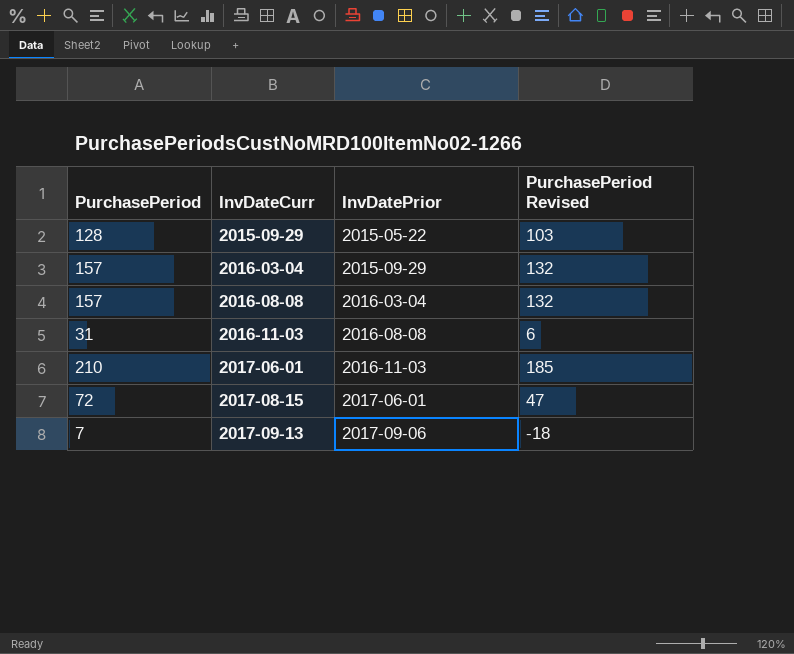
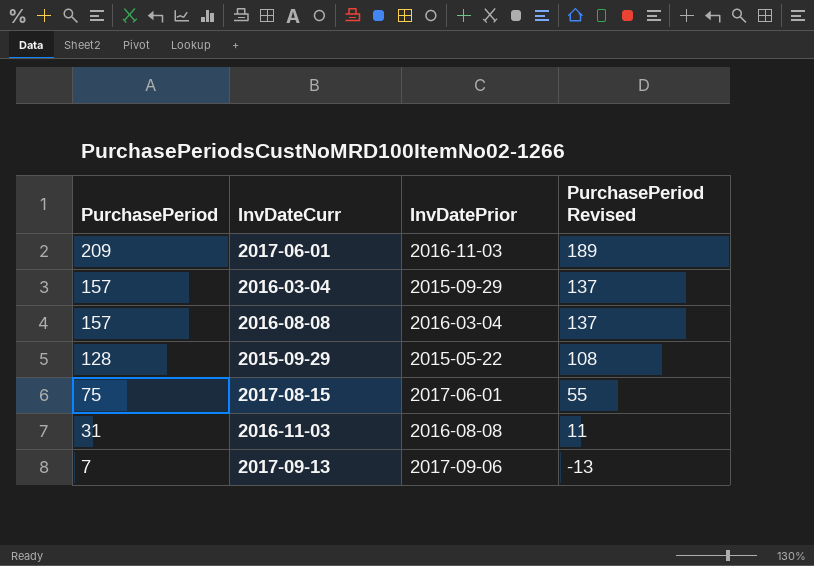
row order: InvDateCurr ascending -> PurchasePeriod descending
column PurchasePeriod Revised | formula: [PurchasePeriod] - 25 -> [PurchasePeriod] - 20
2017-06-01 | PurchasePeriod: 210 -> 209
2017-08-15 | PurchasePeriod: 72 -> 75

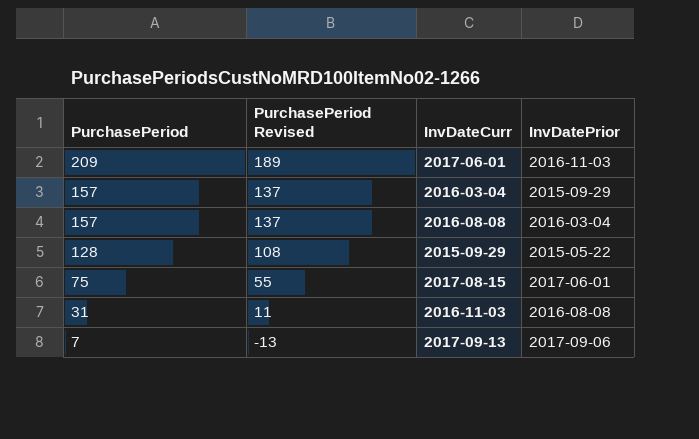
column PurchasePeriod Revised | position: 4 -> 2

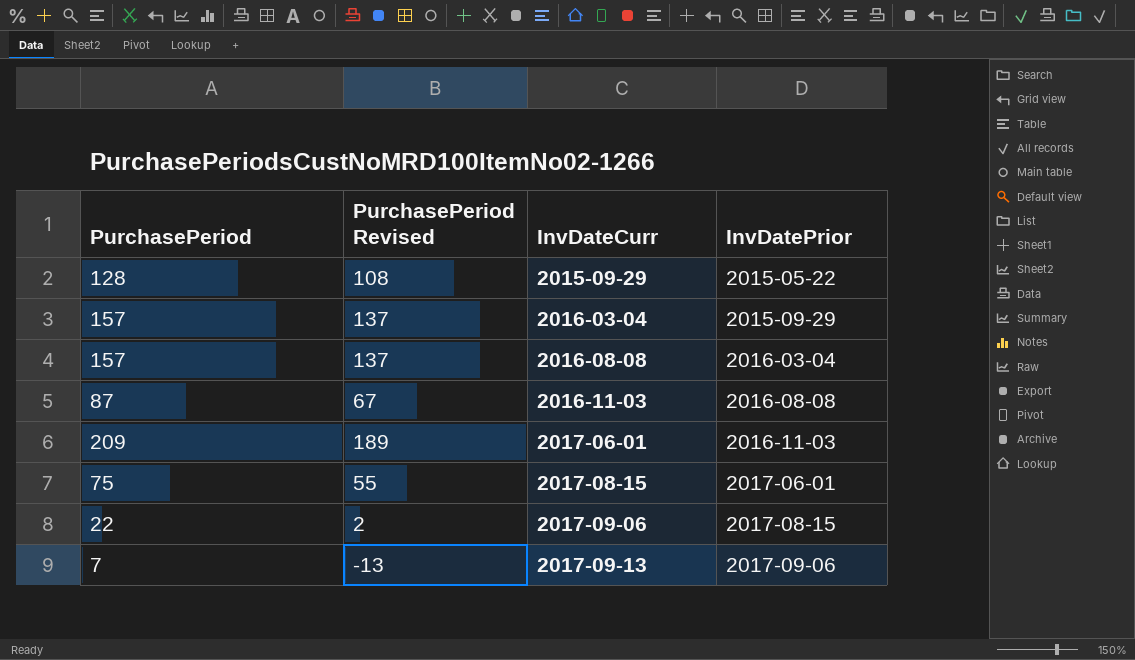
row order: PurchasePeriod descending -> InvDateCurr ascending
2016-11-03 | PurchasePeriod: 31 -> 87
2016-11-03 | PurchasePeriod Revised: 11 -> 67
row 2017-09-06: none -> 22 | 2 | 2017-08-15

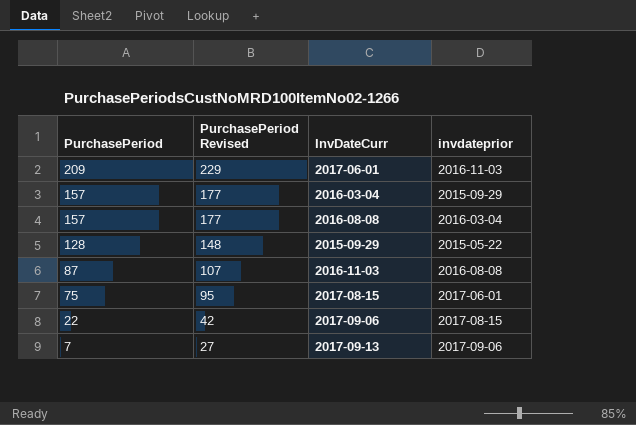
row order: InvDateCurr ascending -> PurchasePeriod descending
column PurchasePeriod Revised | formula: [PurchasePeriod] - 20 -> [PurchasePeriod] + 20
column name: InvDatePrior -> invdateprior

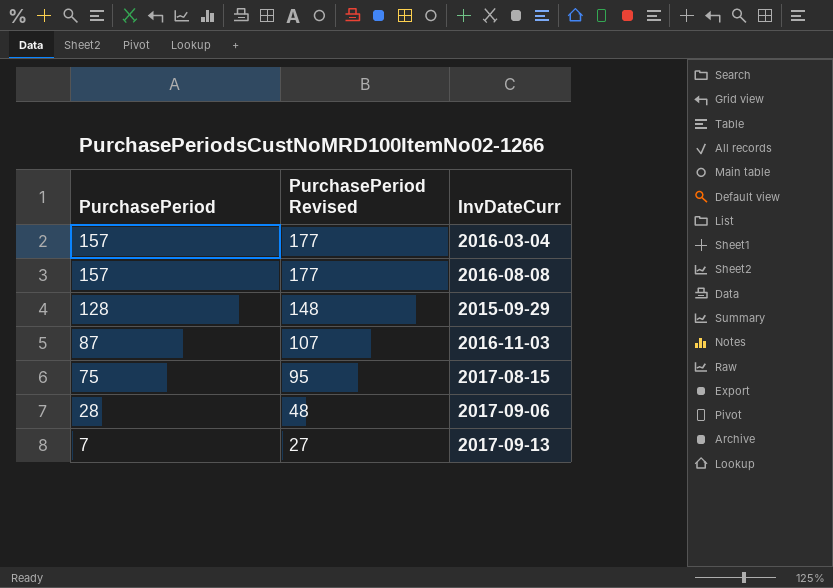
column invdateprior | position: 4 -> none
row 2017-06-01: 209 | 229 | 2016-11-03 -> none
2017-09-06 | PurchasePeriod: 22 -> 28
2017-09-06 | PurchasePeriod Revised: 42 -> 48

